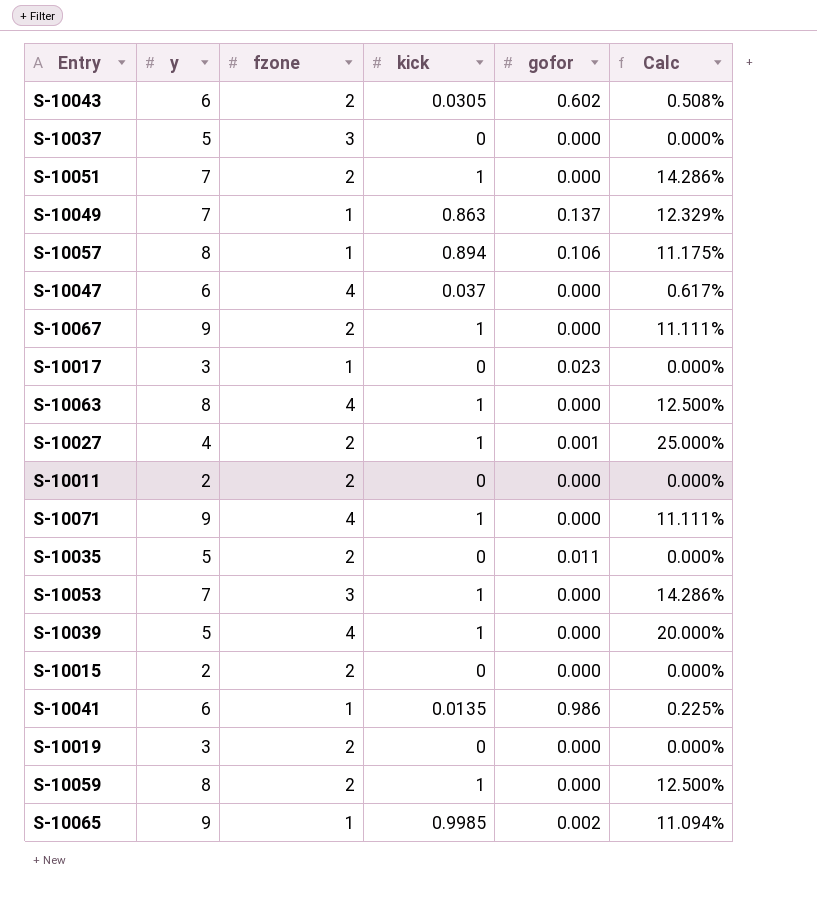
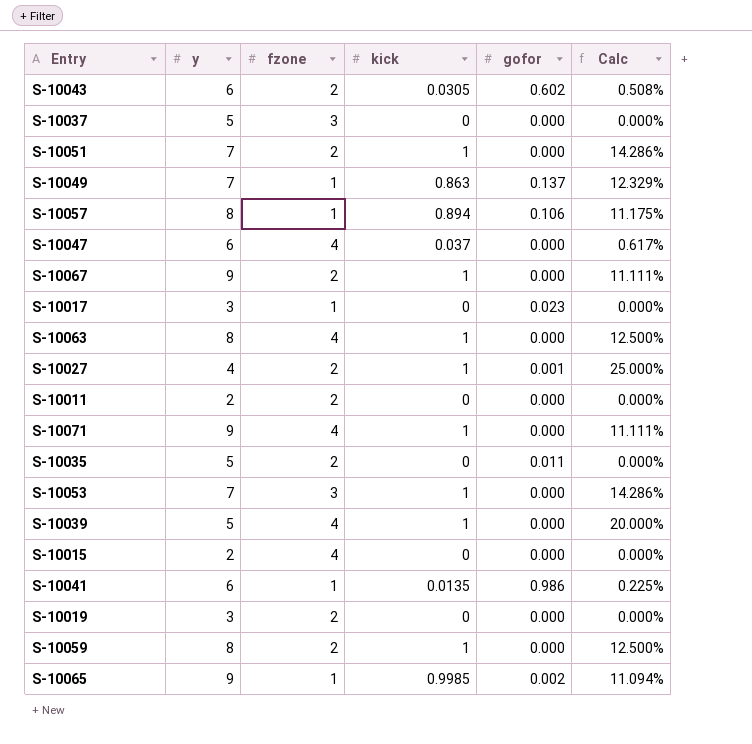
S-10015 | fzone: 2 -> 4

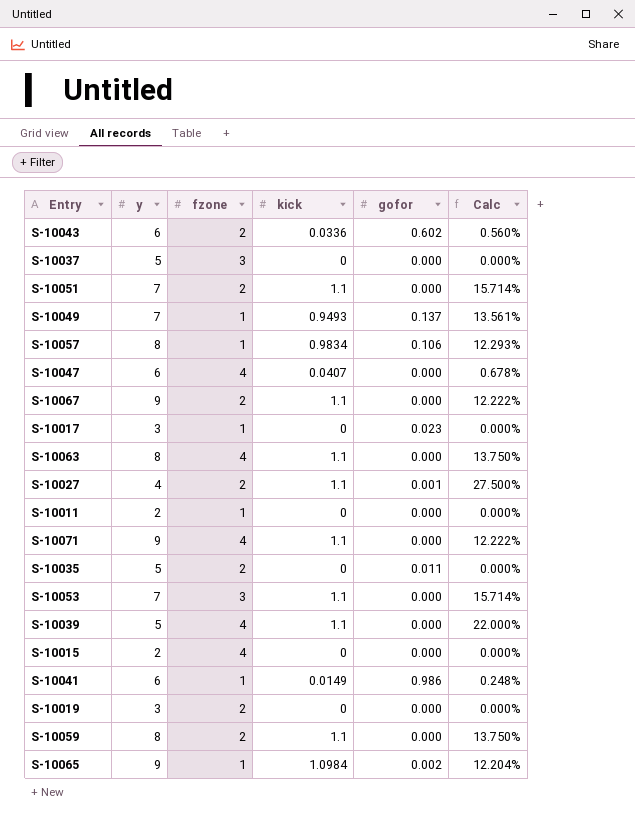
S-10043 | kick: 0.0305 -> 0.0336
S-10043 | Calc: 0.508% -> 0.560%
S-10051 | kick: 1 -> 1.1
S-10051 | Calc: 14.286% -> 15.714%
S-10049 | kick: 0.863 -> 0.9493
S-10049 | Calc: 12.329% -> 13.561%
S-10057 | kick: 0.894 -> 0.9834
S-10057 | Calc: 11.175% -> 12.293%
S-10047 | kick: 0.037 -> 0.0407
S-10047 | Calc: 0.617% -> 0.678%
S-10067 | kick: 1 -> 1.1
S-10067 | Calc: 11.111% -> 12.222%
S-10063 | kick: 1 -> 1.1
S-10063 | Calc: 12.500% -> 13.750%
S-10027 | kick: 1 -> 1.1
S-10027 | Calc: 25.000% -> 27.500%
S-10011 | fzone: 2 -> 1
S-10071 | kick: 1 -> 1.1
S-10071 | Calc: 11.111% -> 12.222%
S-10053 | kick: 1 -> 1.1
S-10053 | Calc: 14.286% -> 15.714%
S-10039 | kick: 1 -> 1.1
S-10039 | Calc: 20.000% -> 22.000%
S-10041 | kick: 0.0135 -> 0.0149
S-10041 | Calc: 0.225% -> 0.248%
S-10059 | kick: 1 -> 1.1
S-10059 | Calc: 12.500% -> 13.750%
S-10065 | kick: 0.9985 -> 1.0984
S-10065 | Calc: 11.094% -> 12.204%

